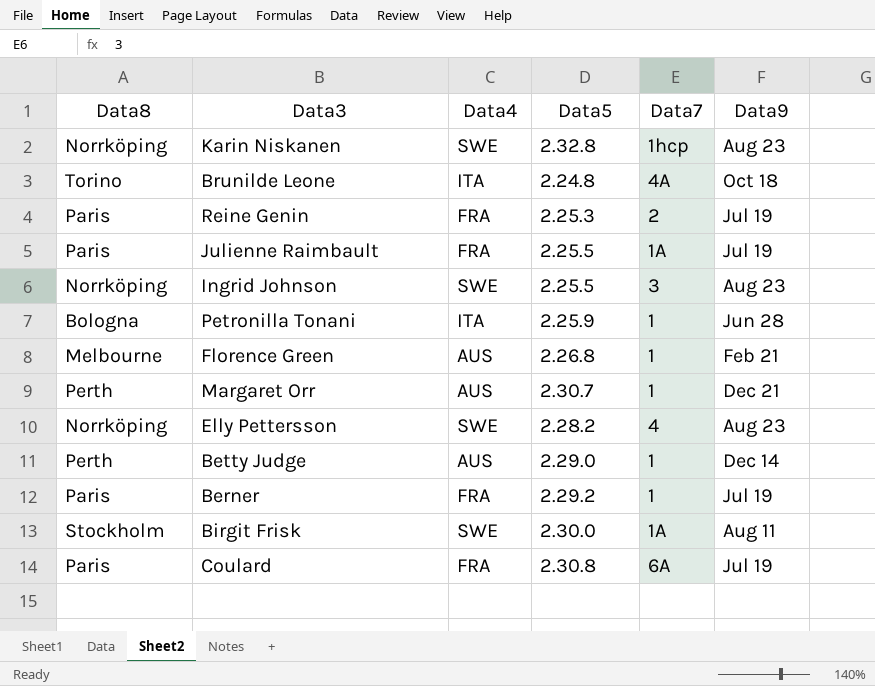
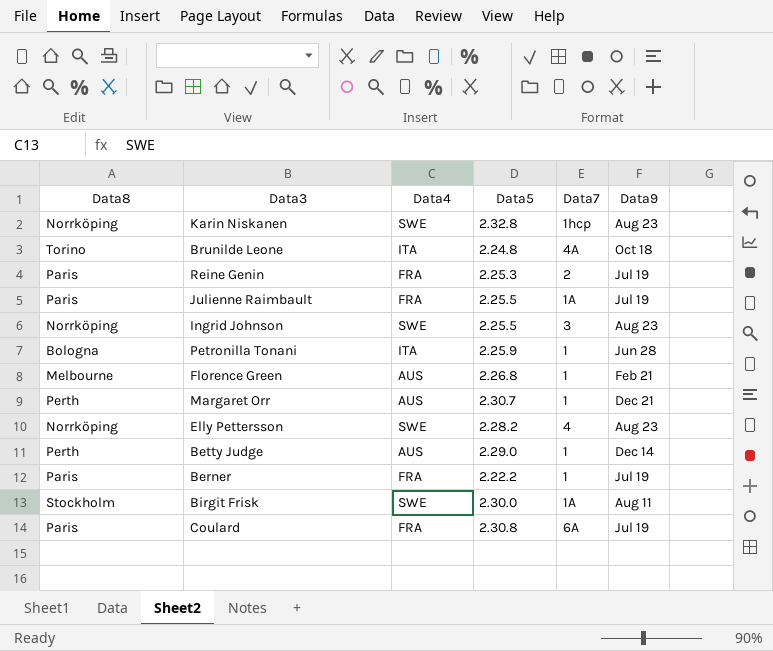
Berner | Data5: 2.29.2 -> 2.22.2

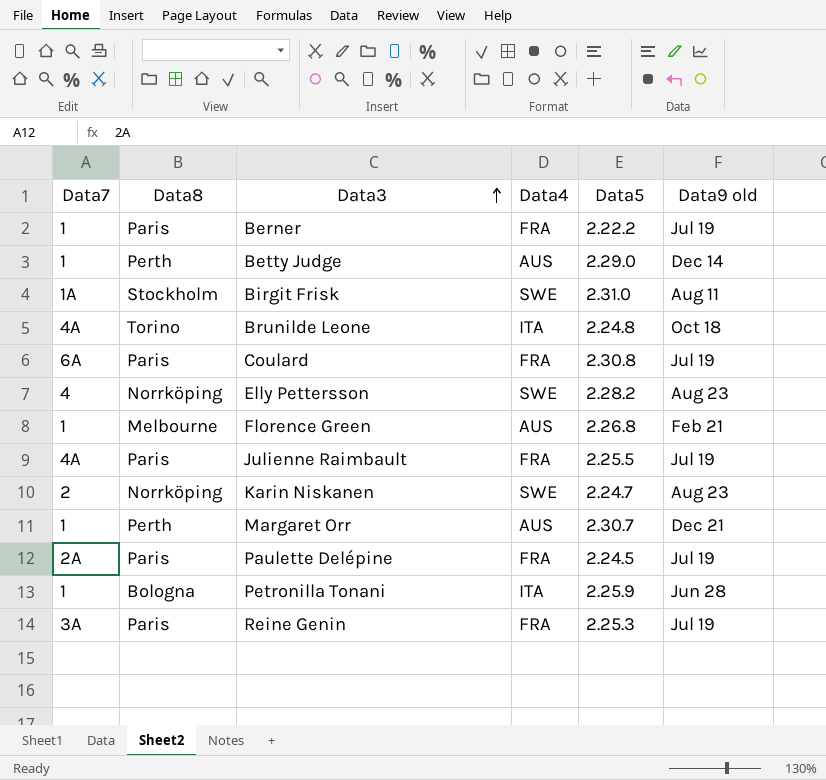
row order: none -> Data3 ascending
column Data7 | position: 5 -> 1
column name: Data9 -> Data9 old
row Ingrid Johnson: Norrköping | SWE | 2.25.5 | 3 | Aug 23 -> none
Birgit Frisk | Data5: 2.30.0 -> 2.31.0
Julienne Raimbault | Data7: 1A -> 4A
Karin Niskanen | Data7: 1hcp -> 2
Karin Niskanen | Data5: 2.32.8 -> 2.24.7
row Paulette Delépine: none -> 2A | Paris | FRA | 2.24.5 | Jul 19
Reine Genin | Data7: 2 -> 3A

